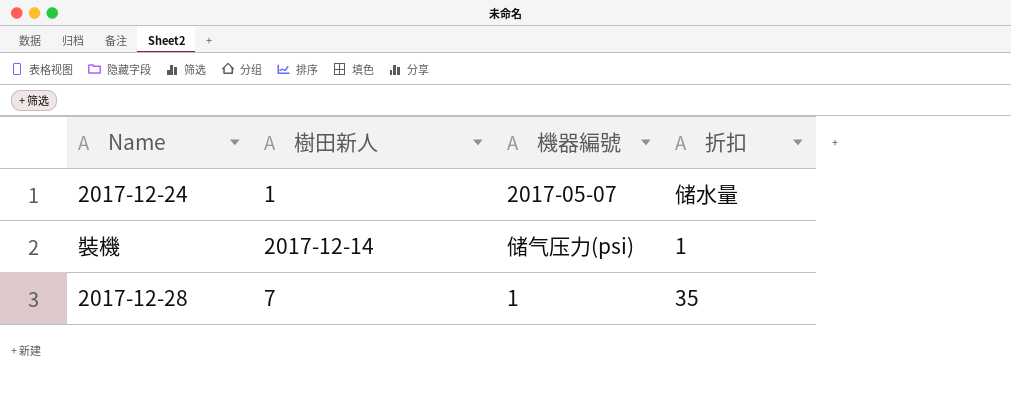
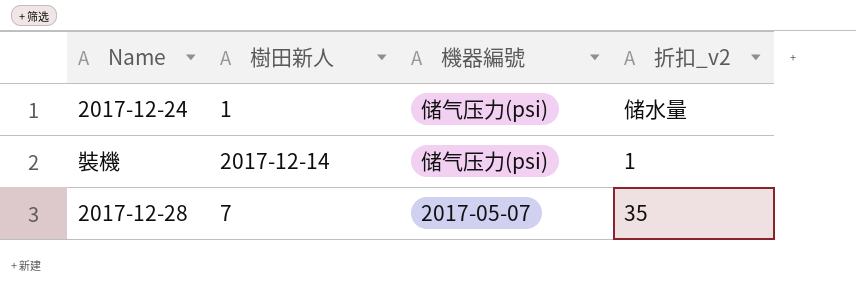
column name: 折扣 -> 折扣_v2
2017-12-24 | 機器編號: 2017-05-07 -> 储气压力(psi)
2017-12-28 | 機器編號: 1 -> 2017-05-07

